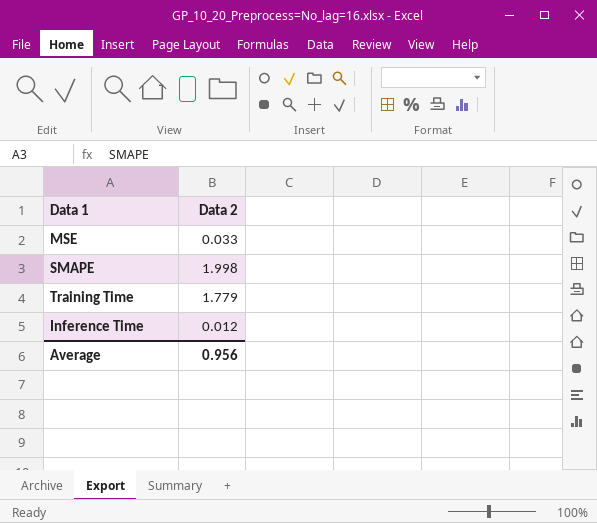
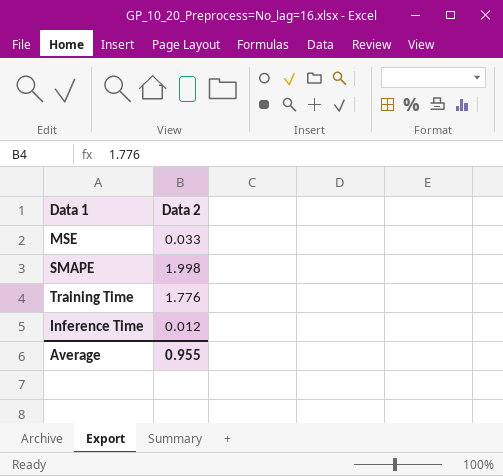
Training Time | Data 2: 1.779 -> 1.776
Average | Data 2: 0.956 -> 0.955

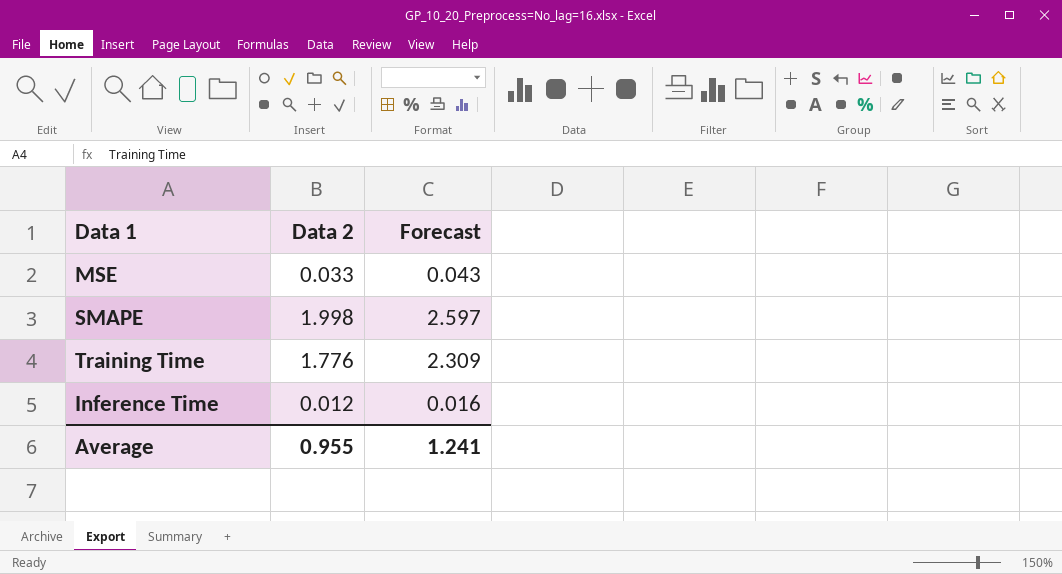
column Forecast | formula: none -> [Data 2] * 1.3

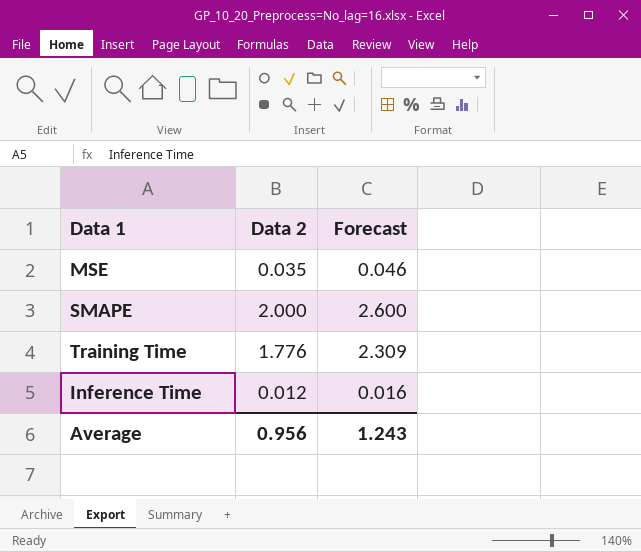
MSE | Data 2: 0.033 -> 0.035
MSE | Forecast: 0.043 -> 0.046
SMAPE | Data 2: 1.998 -> 2.000
SMAPE | Forecast: 2.597 -> 2.600
Average | Data 2: 0.955 -> 0.956
Average | Forecast: 1.241 -> 1.243

